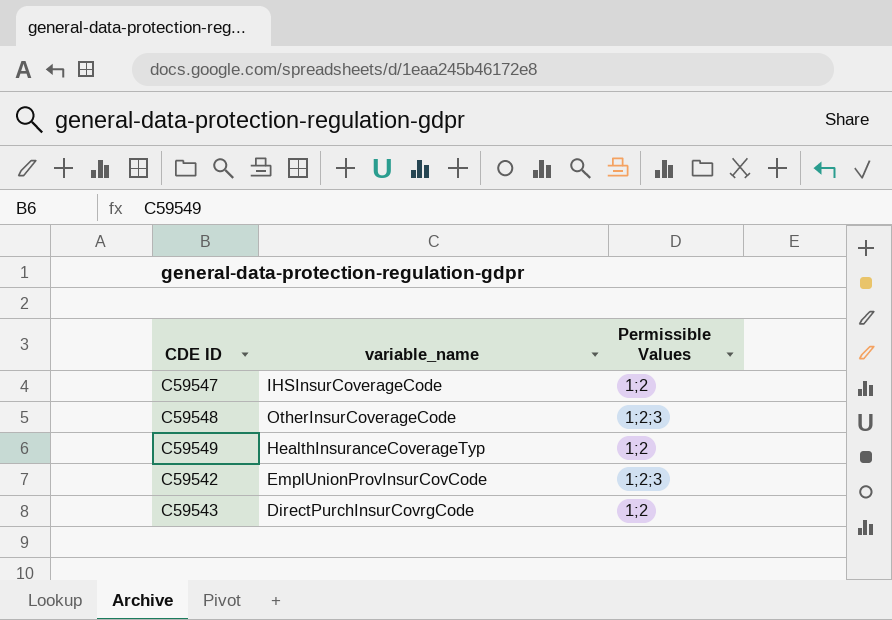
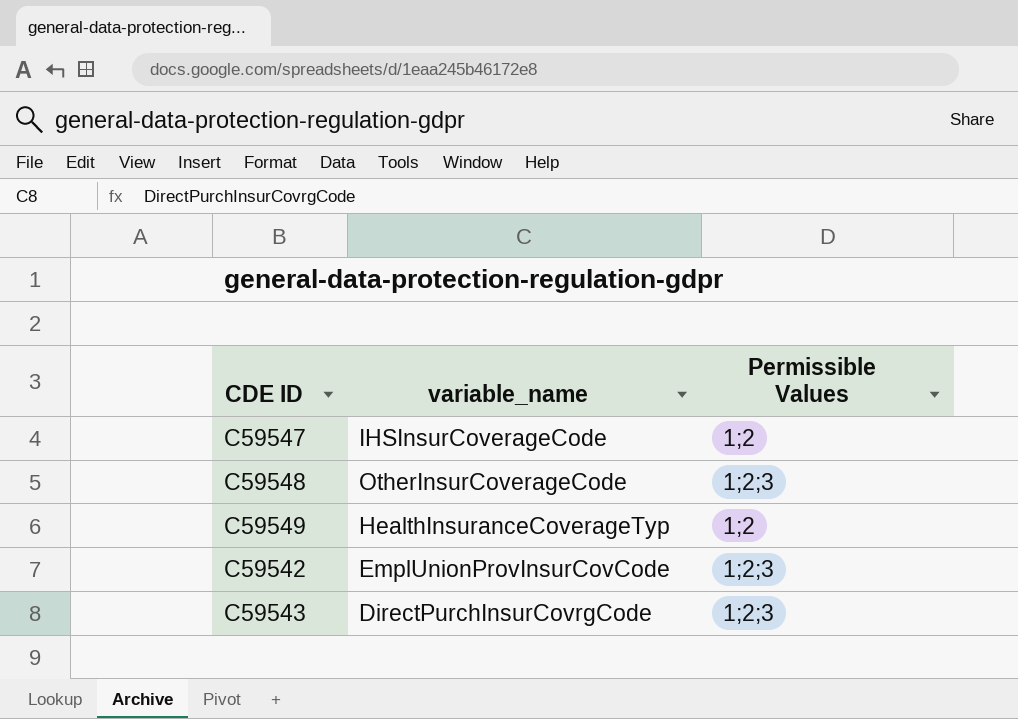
C59543 | Permissible Values: 1;2 -> 1;2;3

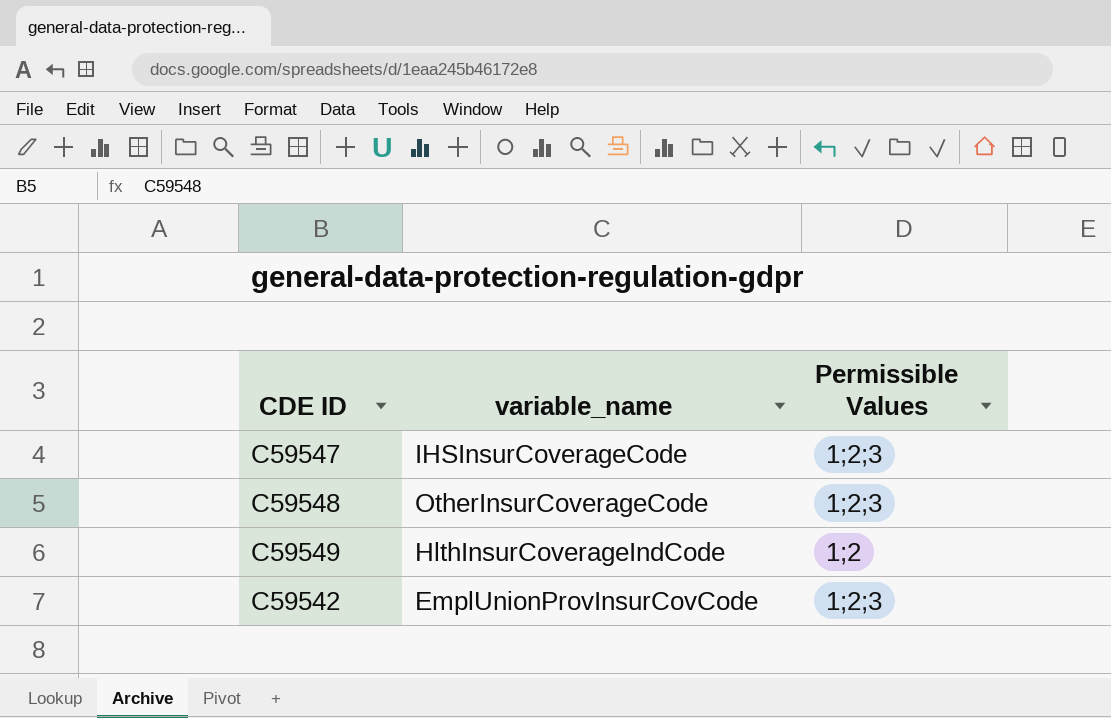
row C59543: DirectPurchInsurCovrgCode | 1;2;3 -> none
C59547 | Permissible Values: 1;2 -> 1;2;3
C59549 | variable_name: HealthInsuranceCoverageTyp -> HlthInsurCoverageIndCode

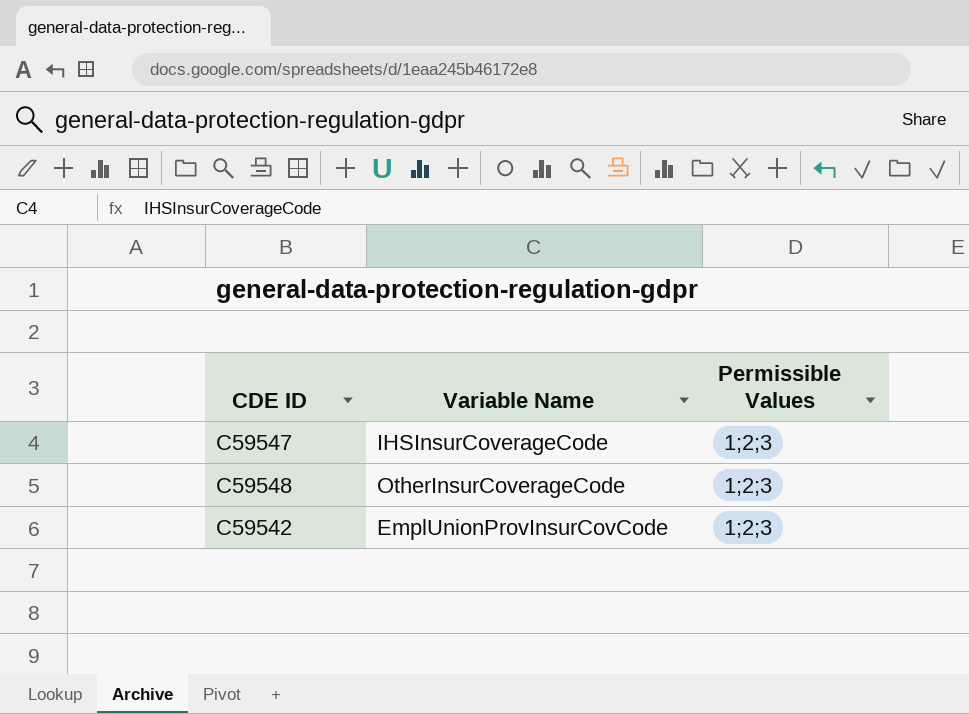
column name: variable_name -> Variable Name
row C59549: HlthInsurCoverageIndCode | 1;2 -> none

